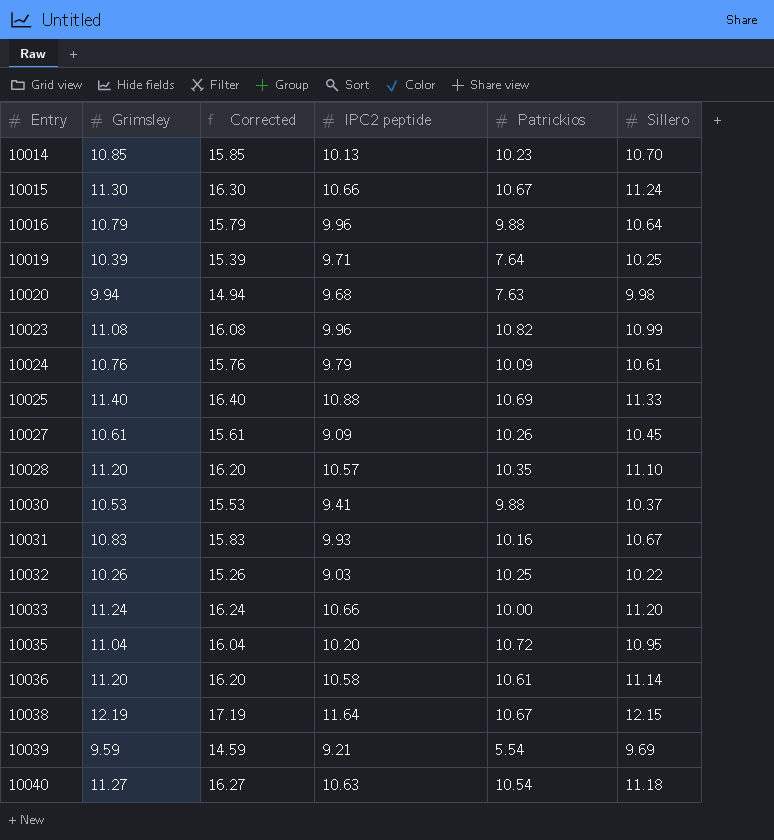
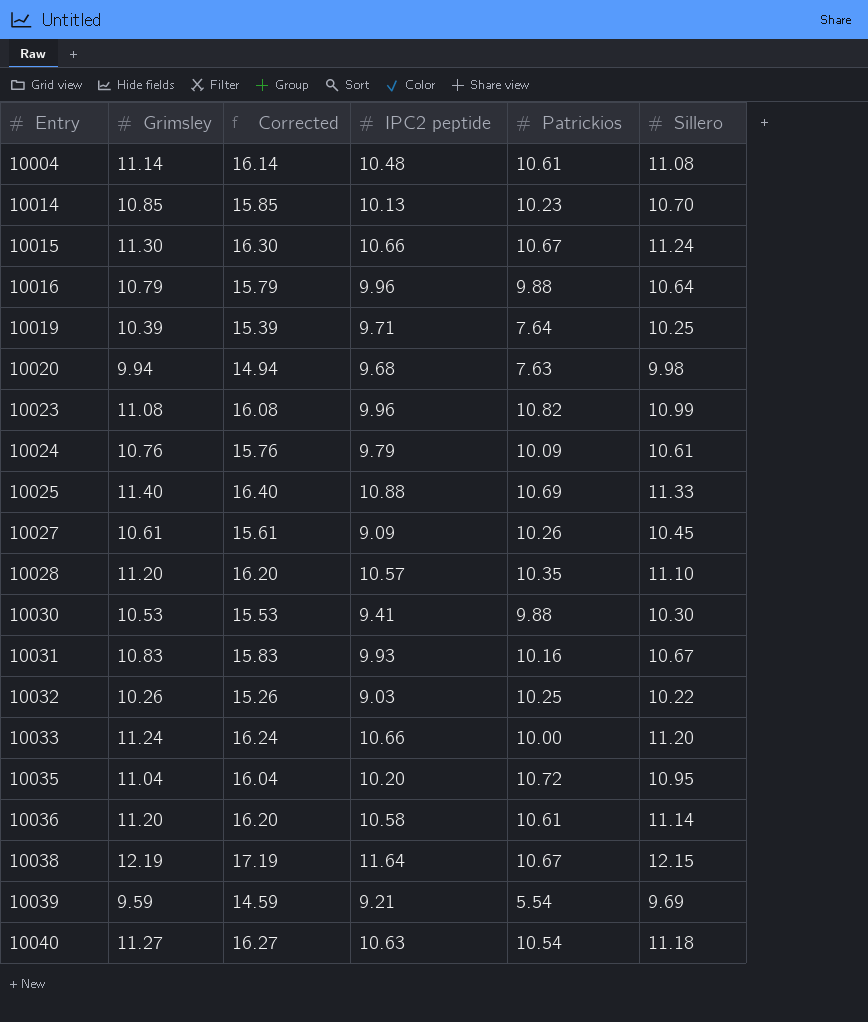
row 10004: none -> 11.14 | 16.14 | 10.48 | 10.61 | 11.08
10030 | Sillero: 10.37 -> 10.30

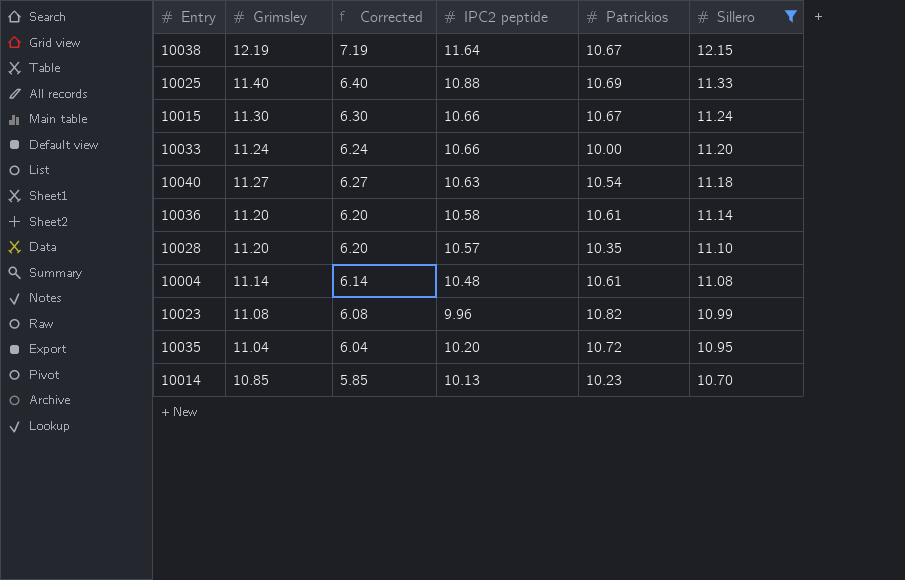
filter: none -> Sillero >= 10.70
row order: Entry ascending -> Sillero descending
column Corrected | formula: [Grimsley] + 5 -> [Grimsley] - 5

